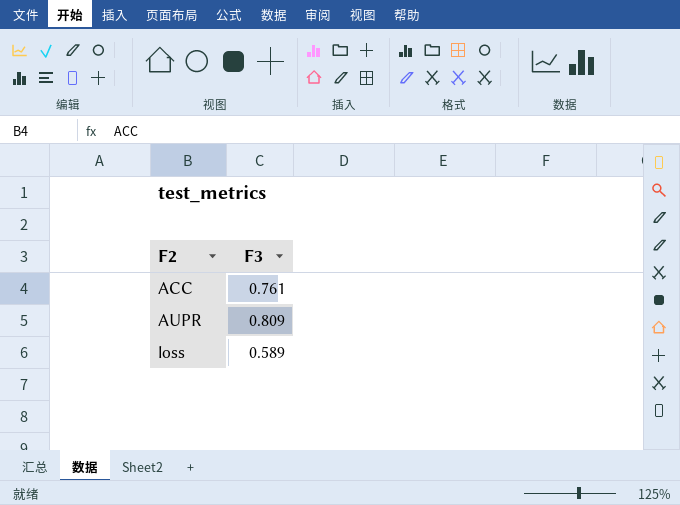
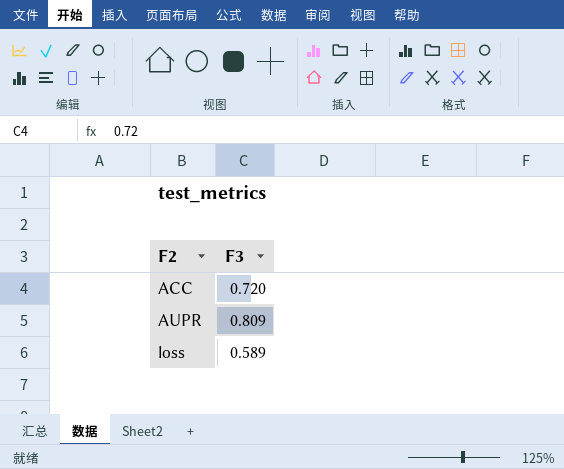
ACC | F3: 0.761 -> 0.720

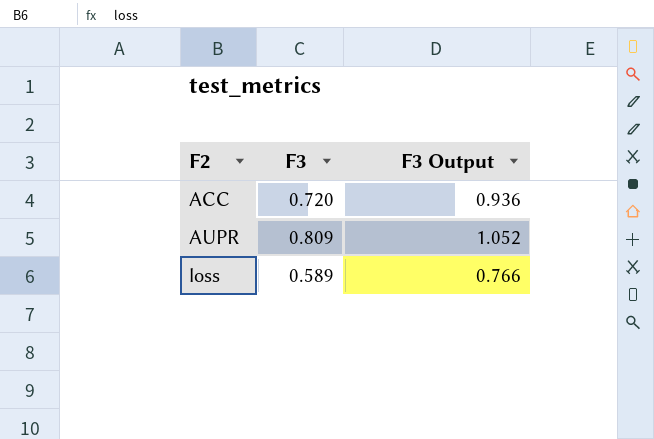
column F3 Output | formula: none -> [F3] * 1.3

